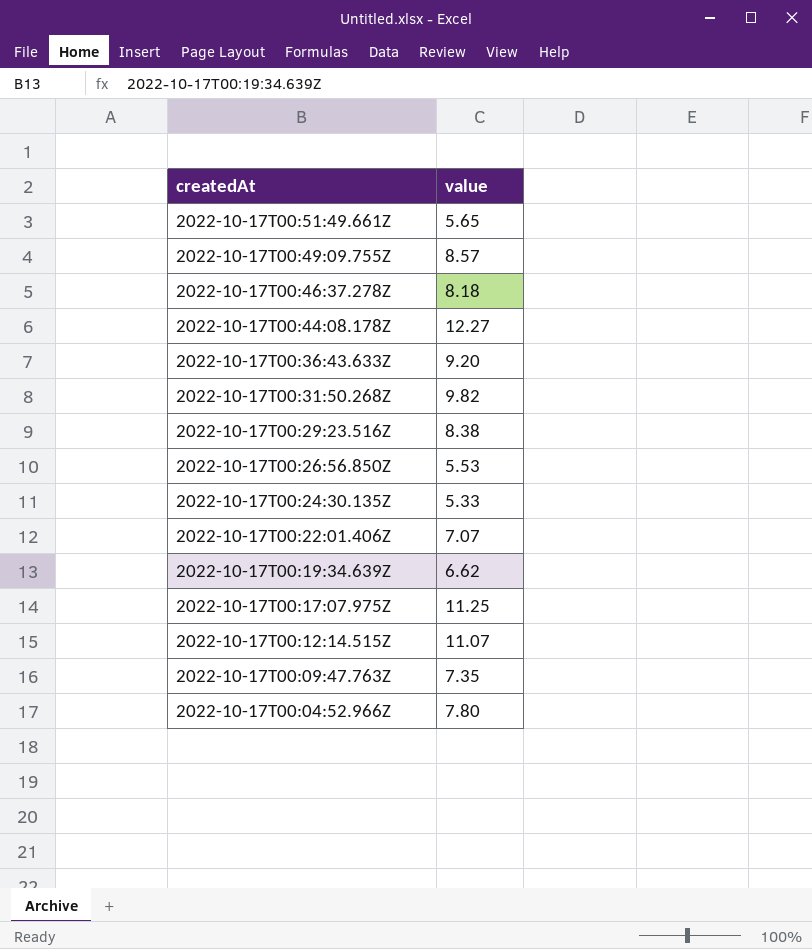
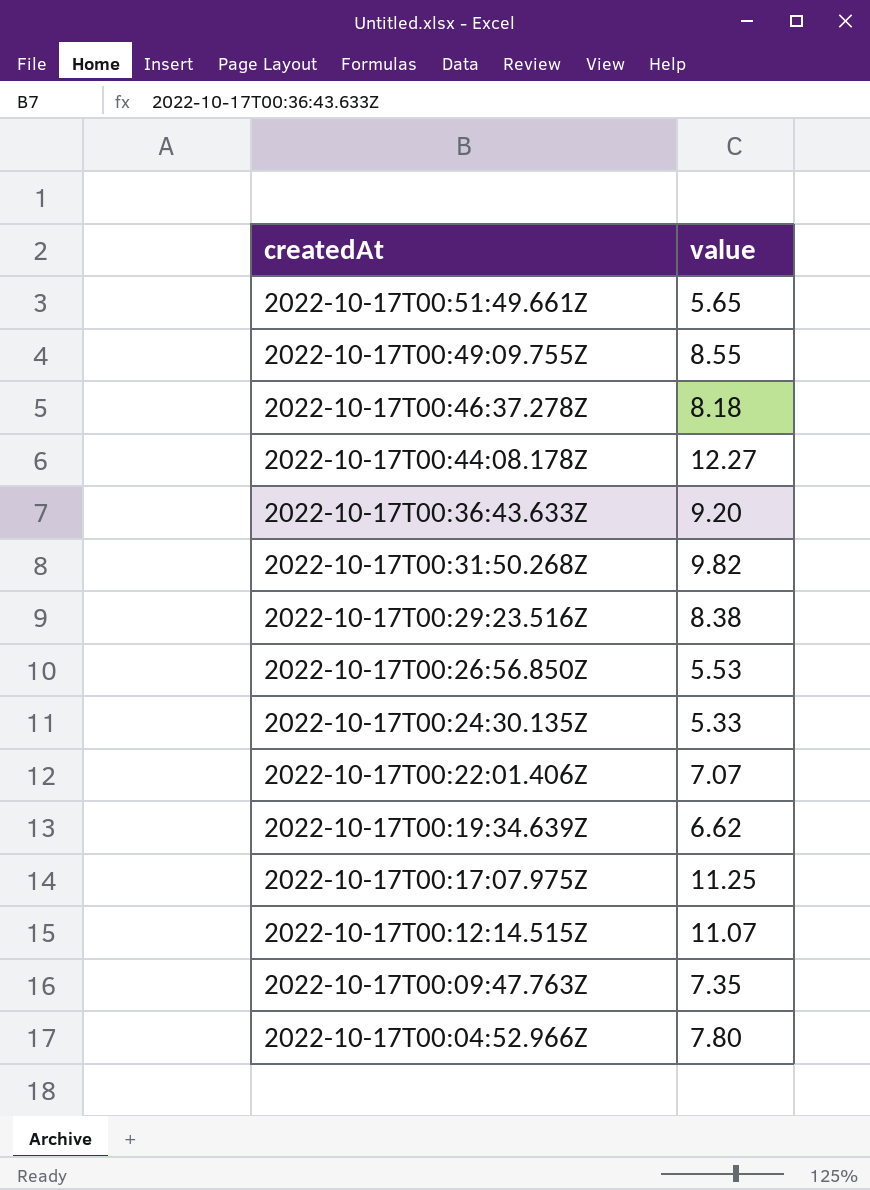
2022-10-17T00:49:09.755Z | value: 8.57 -> 8.55

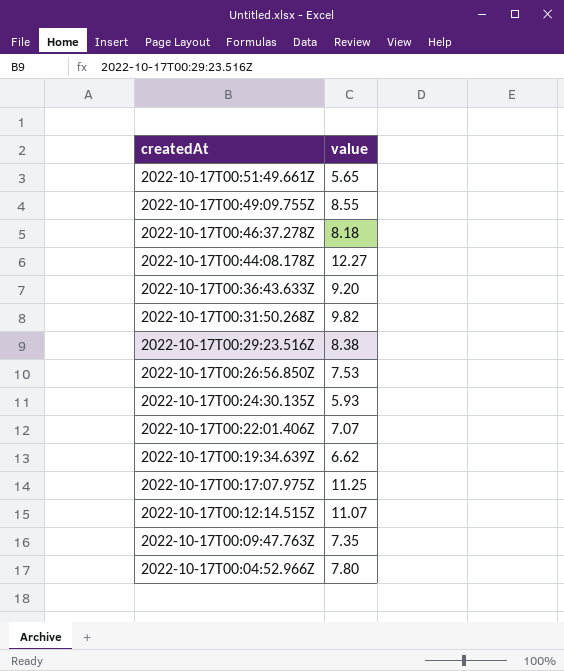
2022-10-17T00:26:56.850Z | value: 5.53 -> 7.53
2022-10-17T00:24:30.135Z | value: 5.33 -> 5.93

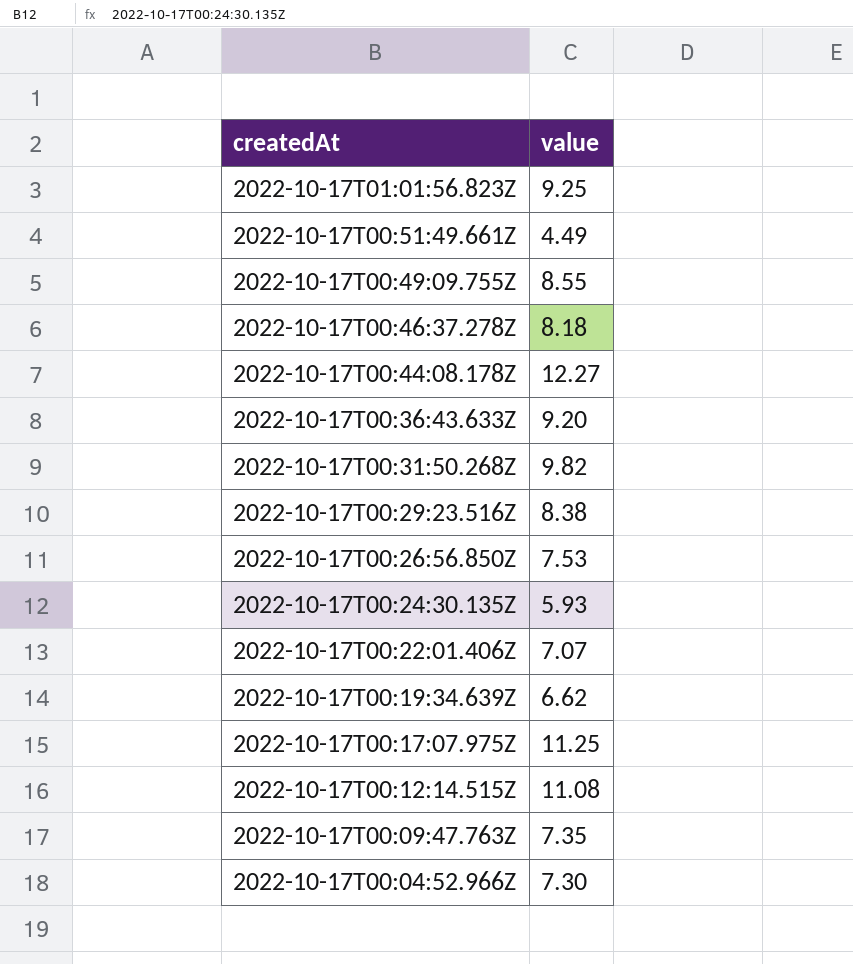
row 2022-10-17T01:01:56.823Z: none -> 9.25
2022-10-17T00:51:49.661Z | value: 5.65 -> 4.49
2022-10-17T00:12:14.515Z | value: 11.07 -> 11.08
2022-10-17T00:04:52.966Z | value: 7.80 -> 7.30

